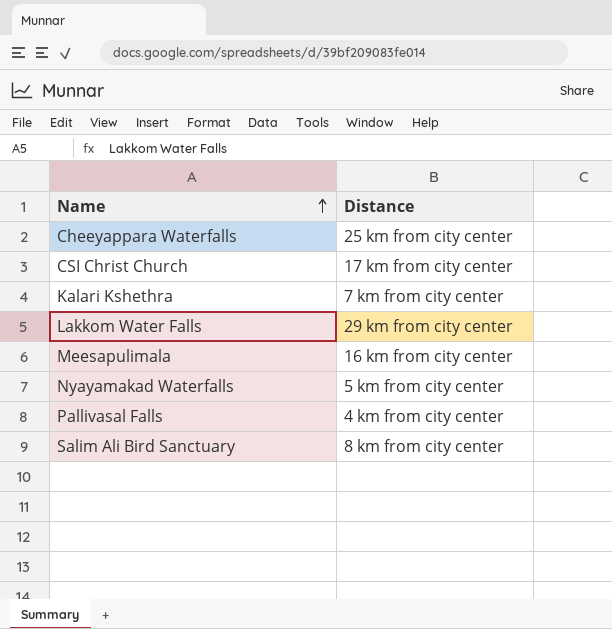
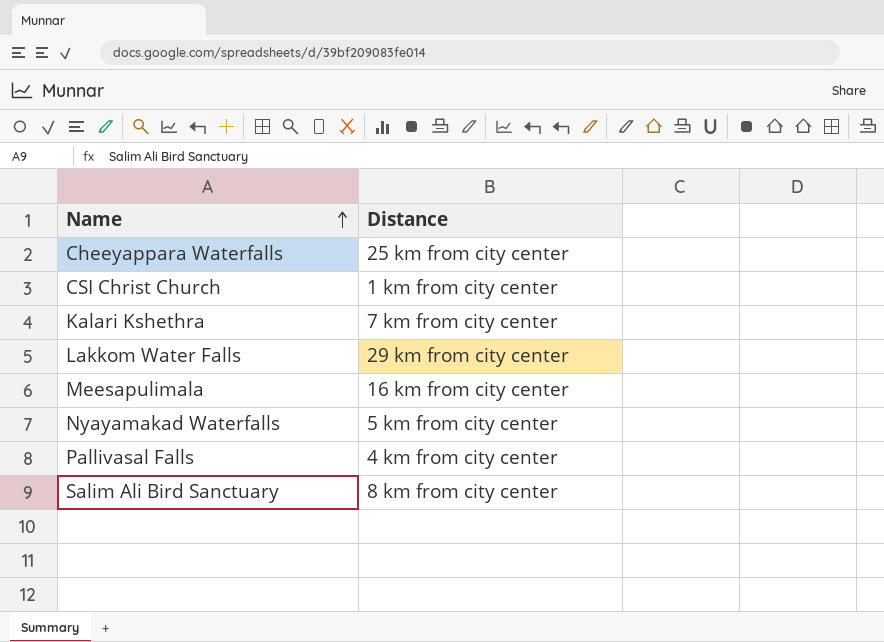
CSI Christ Church | Distance: 17 km from city center -> 1 km from city center

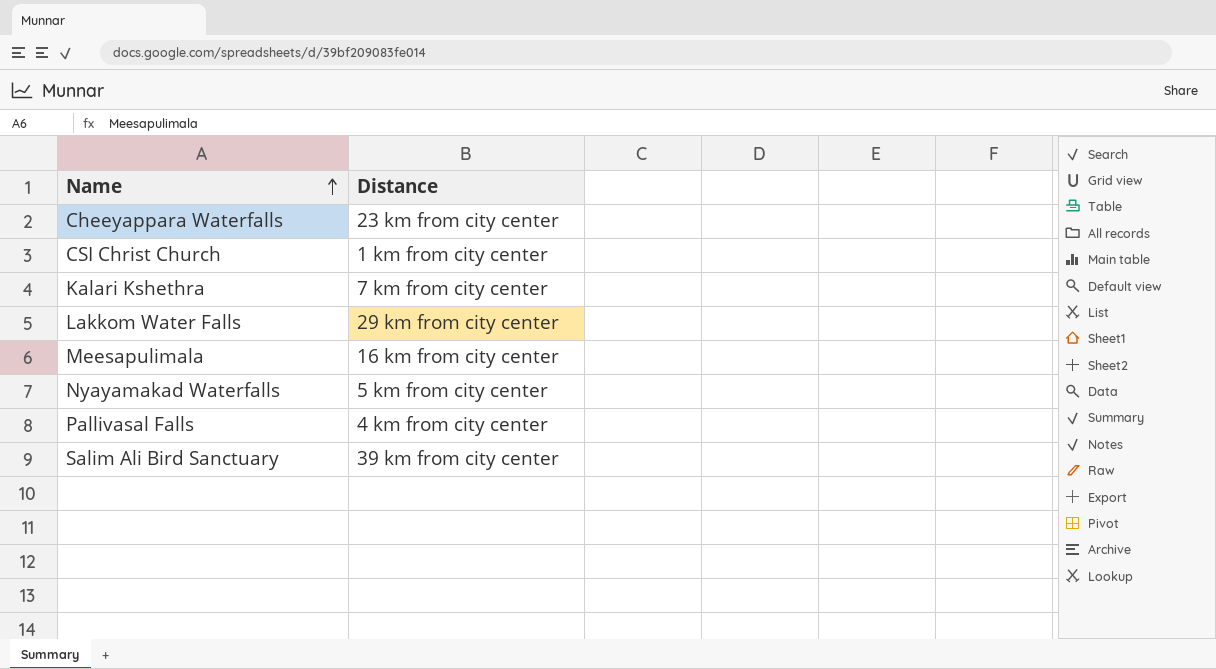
Cheeyappara Waterfalls | Distance: 25 km from city center -> 23 km from city center
Salim Ali Bird Sanctuary | Distance: 8 km from city center -> 39 km from city center

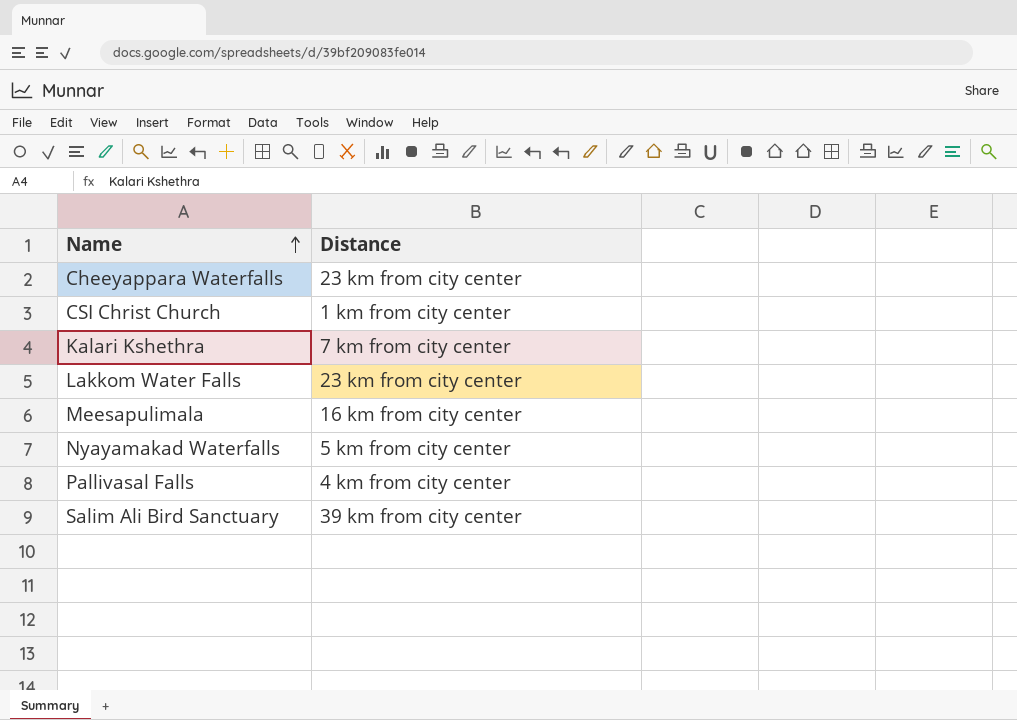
Lakkom Water Falls | Distance: 29 km from city center -> 23 km from city center

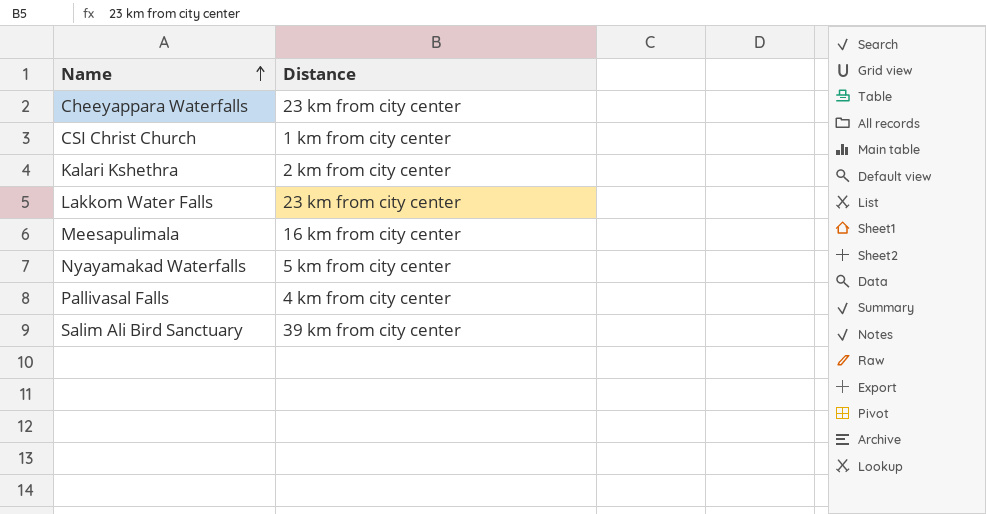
Kalari Kshethra | Distance: 7 km from city center -> 2 km from city center

